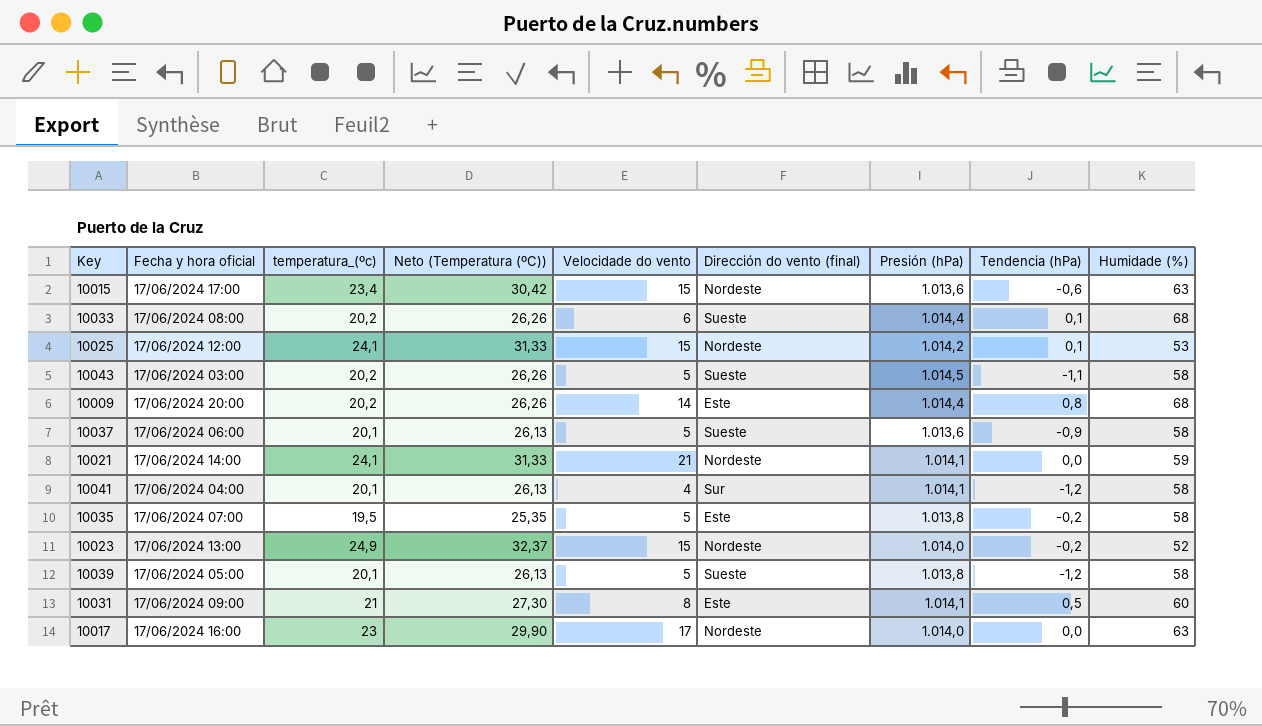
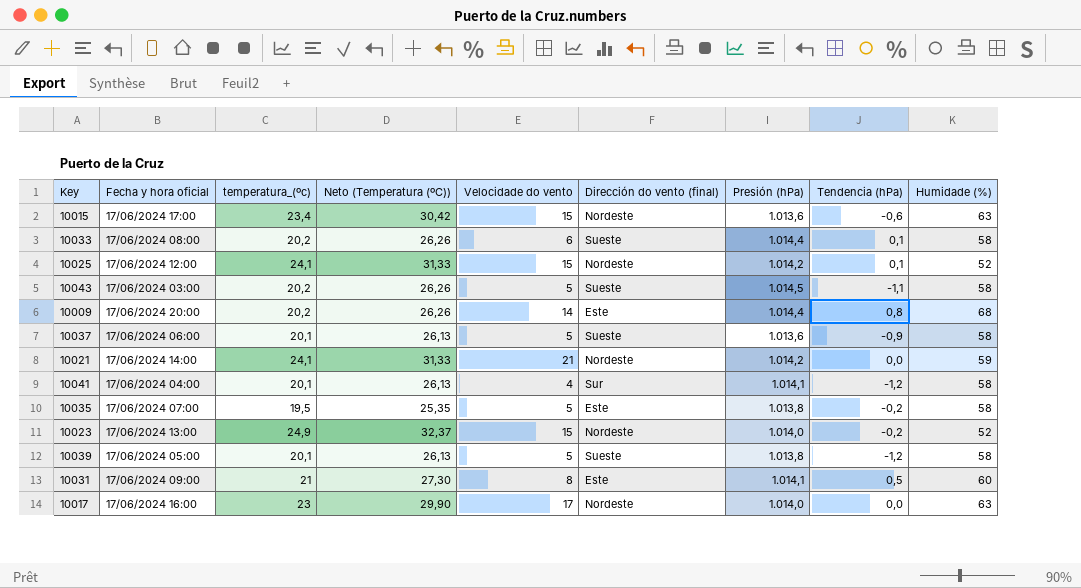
10033 | Humidade (%): 68 -> 58
10025 | Humidade (%): 53 -> 52
10021 | Presión (hPa): 1.014,1 -> 1.014,2

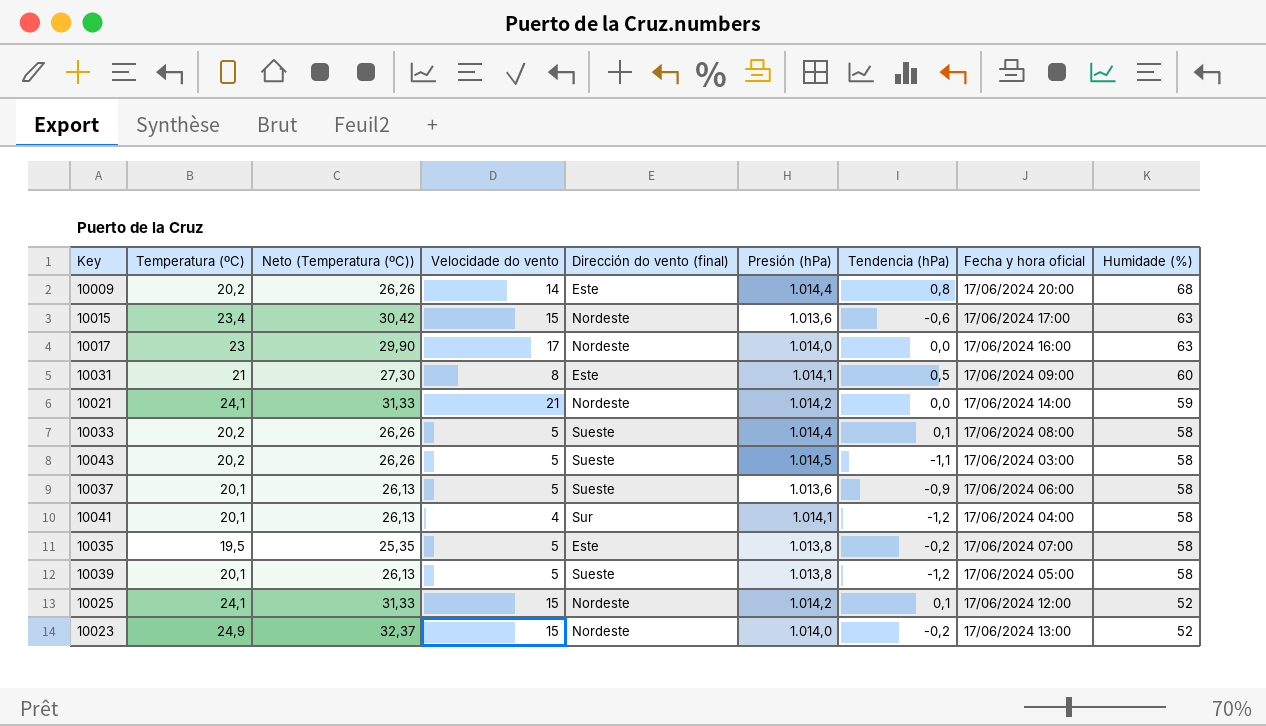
row order: none -> Humidade (%) descending
column name: temperatura_(ºc) -> Temperatura (ºC)
column Fecha y hora oficial | position: 2 -> 8
10033 | Velocidade do vento: 6 -> 5

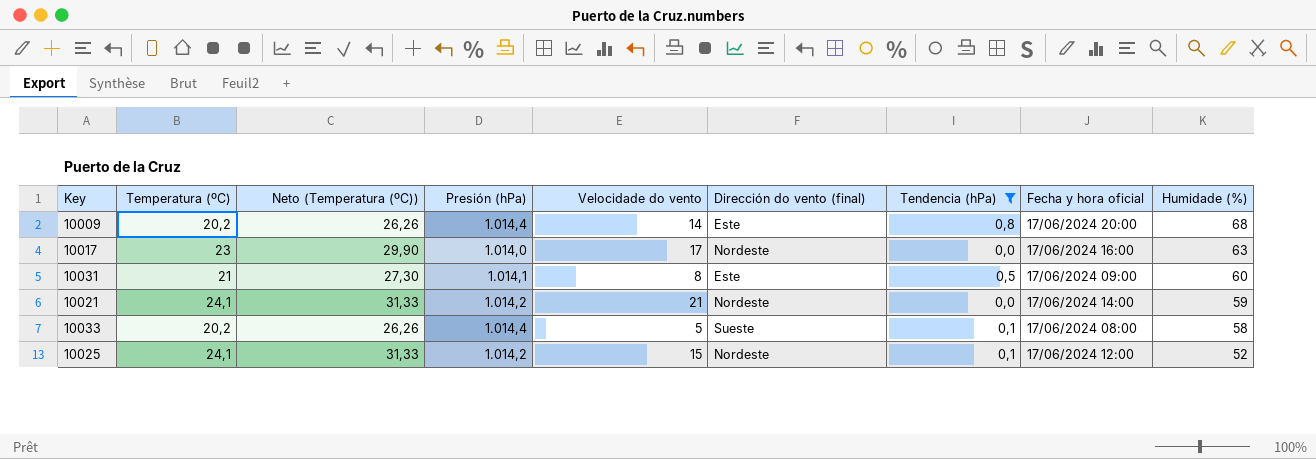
filter: none -> Tendencia (hPa) >= 0,0
column Presión (hPa) | position: 6 -> 4

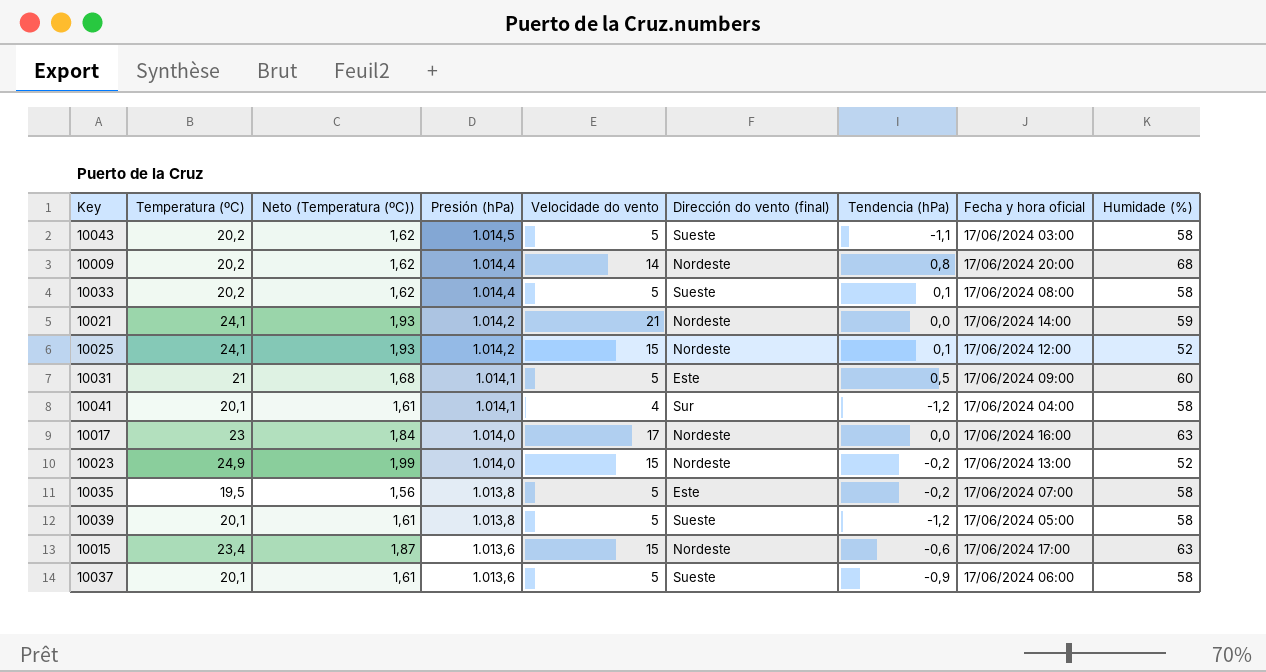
filter: Tendencia (hPa) >= 0,0 -> none
row order: Humidade (%) descending -> Presión (hPa) descending
column Neto (Temperatura (ºC)) | formula: [Temperatura (ºC)] * 1,3 -> [Temperatura (ºC)] * 0,08
10009 | Dirección do vento (final): Este -> Nordeste
10031 | Velocidade do vento: 8 -> 5

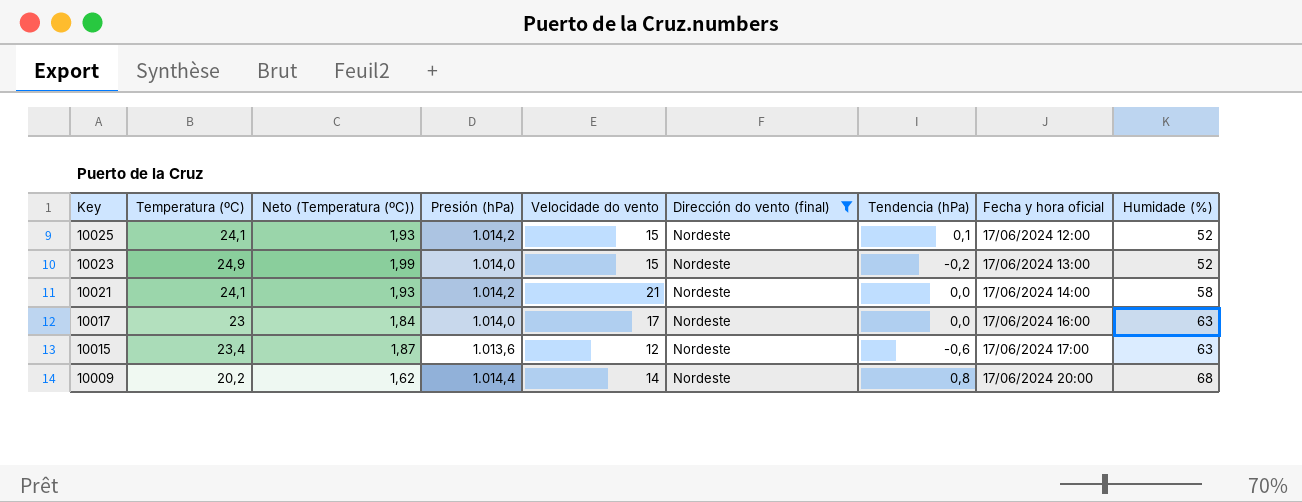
filter: none -> Dirección do vento (final) = Nordeste
row order: Presión (hPa) descending -> Key descending
10021 | Humidade (%): 59 -> 58
10015 | Velocidade do vento: 15 -> 12

